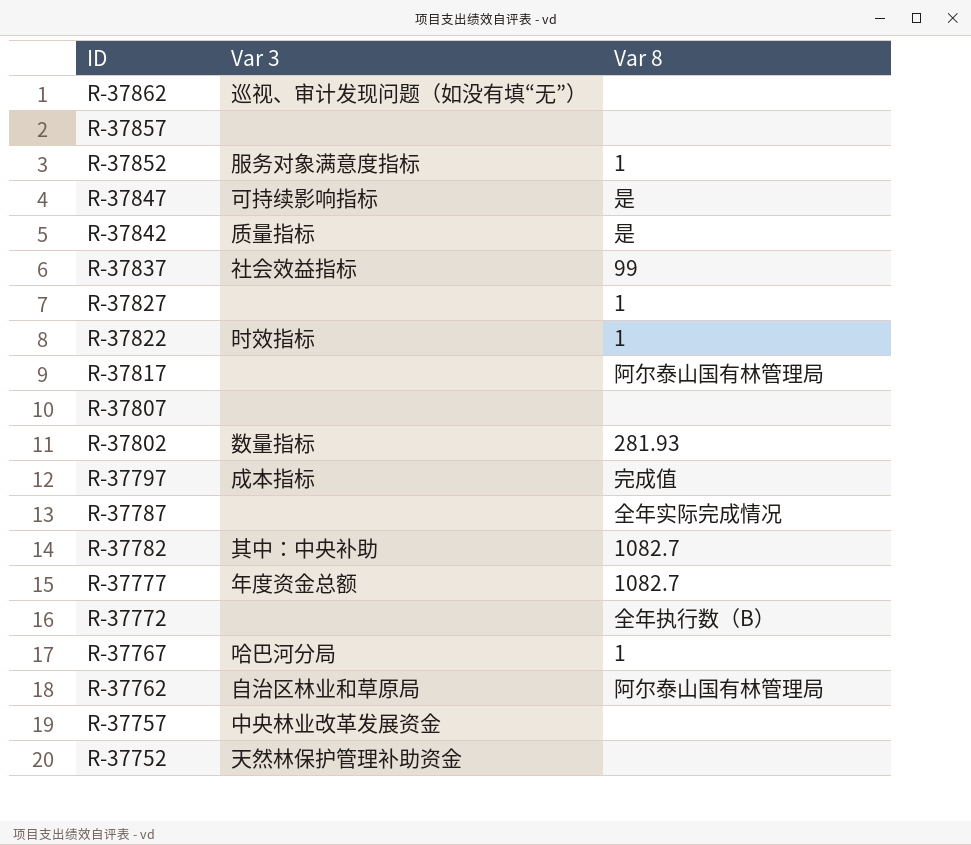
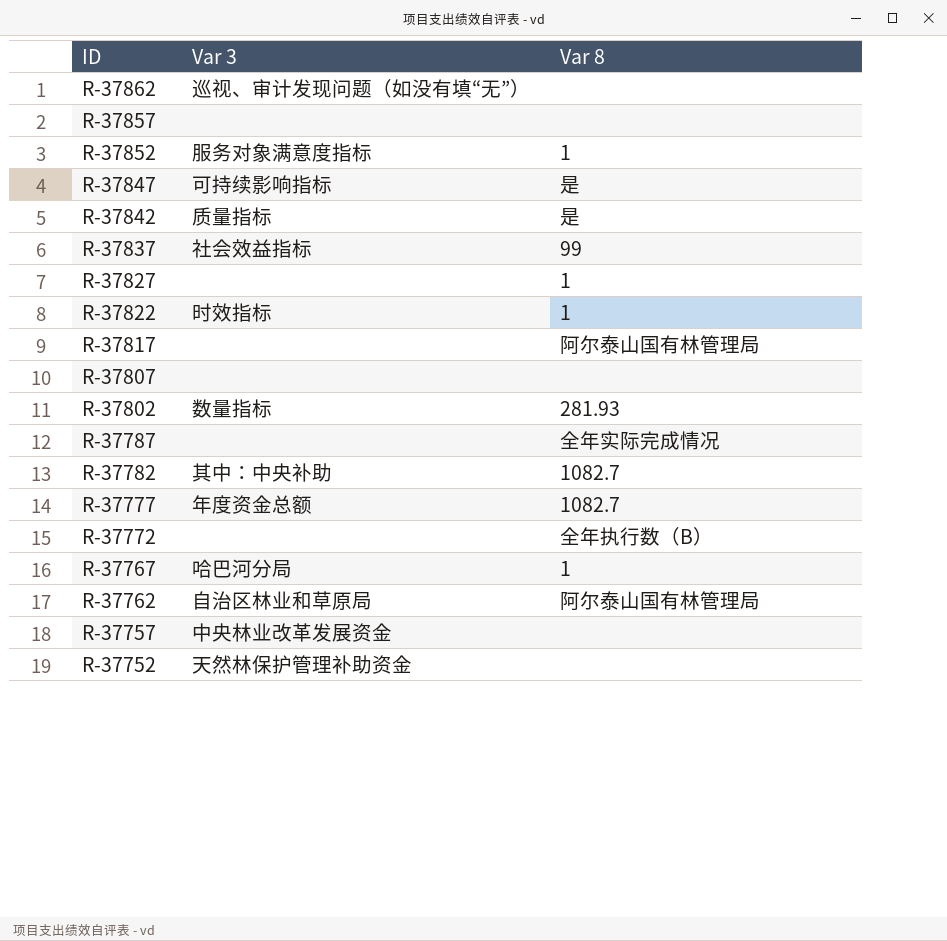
row R-37797: 成本指标 | 完成值 -> none

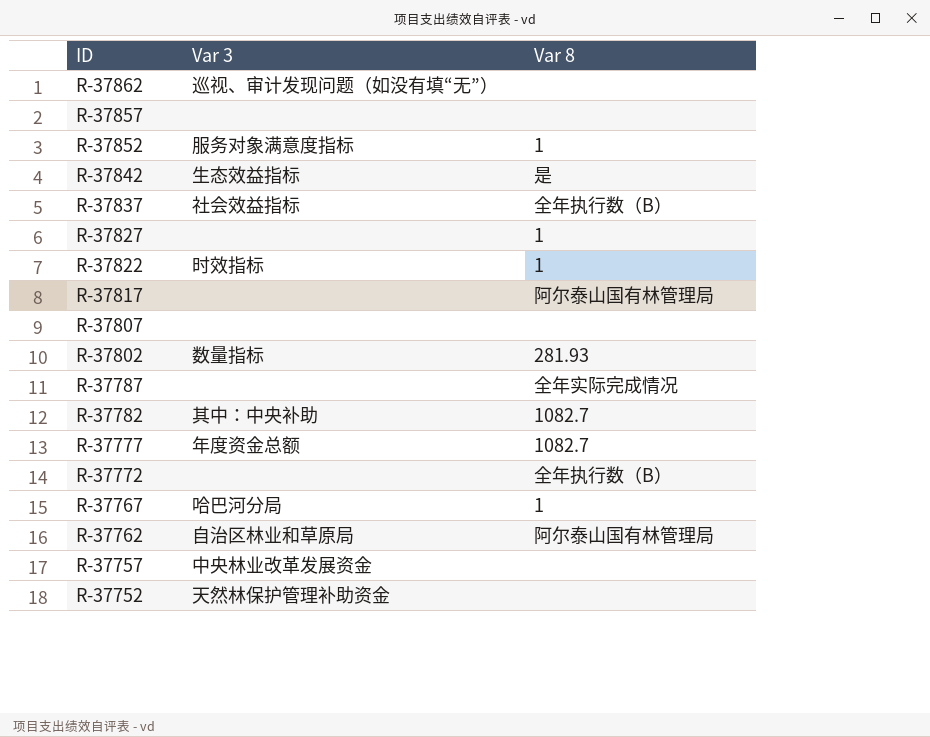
row R-37847: 可持续影响指标 | 是 -> none
R-37842 | Var 3: 质量指标 -> 生态效益指标
R-37837 | Var 8: 99 -> 全年执行数（B）

